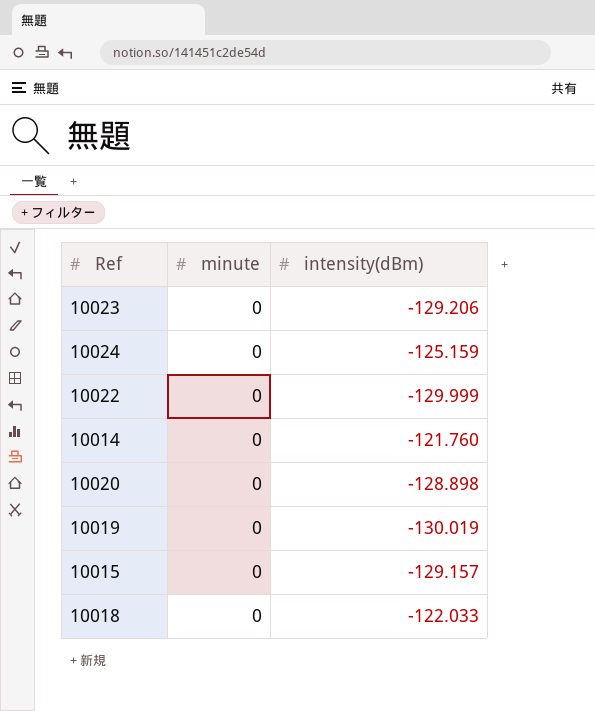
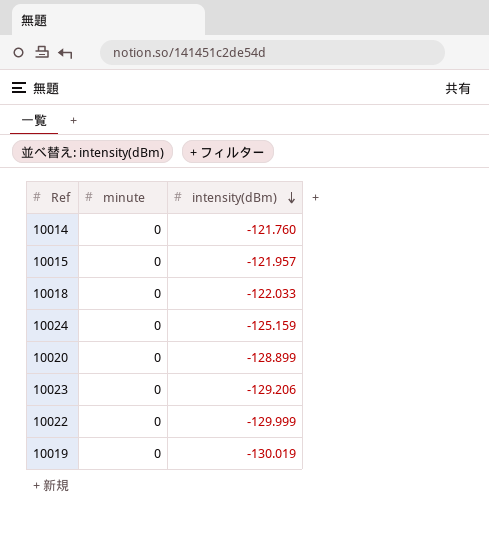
row order: none -> intensity(dBm) descending
10015 | intensity(dBm): -129.157 -> -121.957
10020 | intensity(dBm): -128.898 -> -128.899

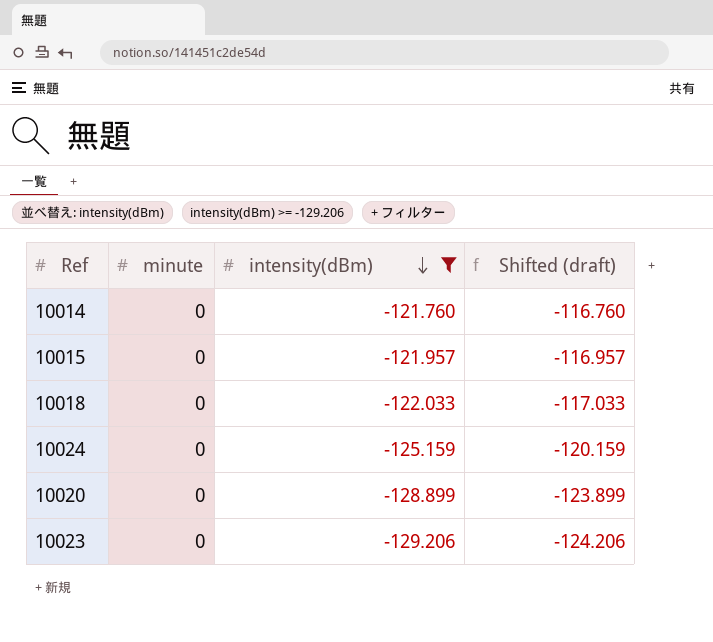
filter: none -> intensity(dBm) >= -129.206
column Shifted (draft) | formula: none -> [intensity(dBm)] + 5

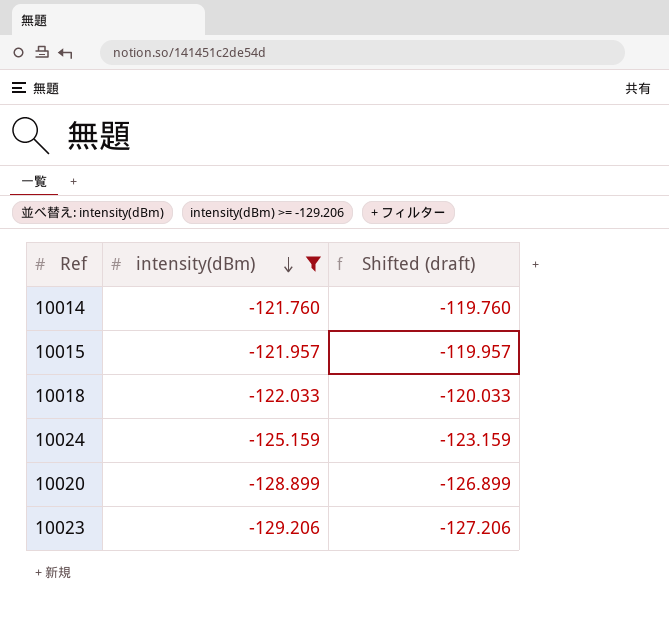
column minute | position: 2 -> none
column Shifted (draft) | formula: [intensity(dBm)] + 5 -> [intensity(dBm)] + 2

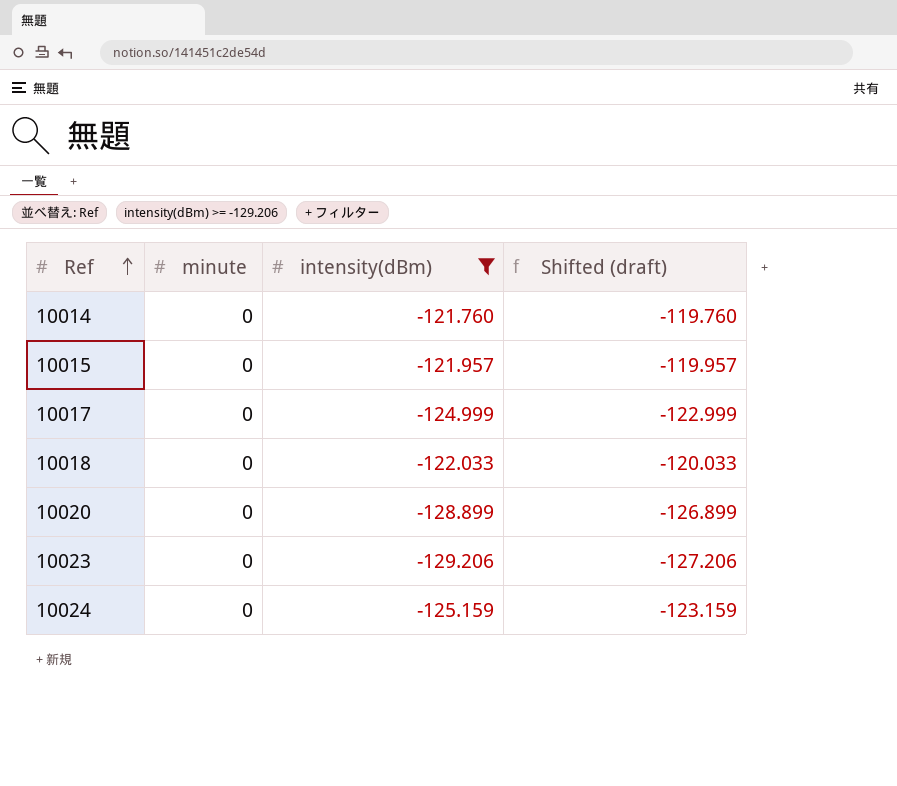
row order: intensity(dBm) descending -> Ref ascending
column minute | position: none -> 2
row 10017: none -> 0 | -124.999 | -122.999

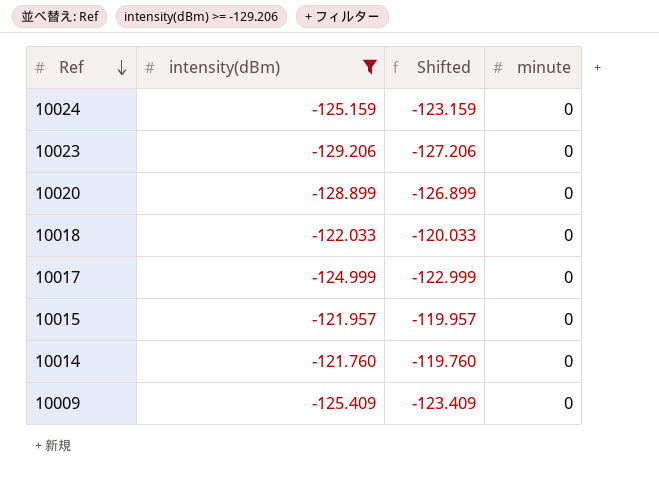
row order: Ref ascending -> Ref descending
column name: Shifted (draft) -> Shifted
column minute | position: 2 -> 4
row 10009: none -> -125.409 | -123.409 | 0

